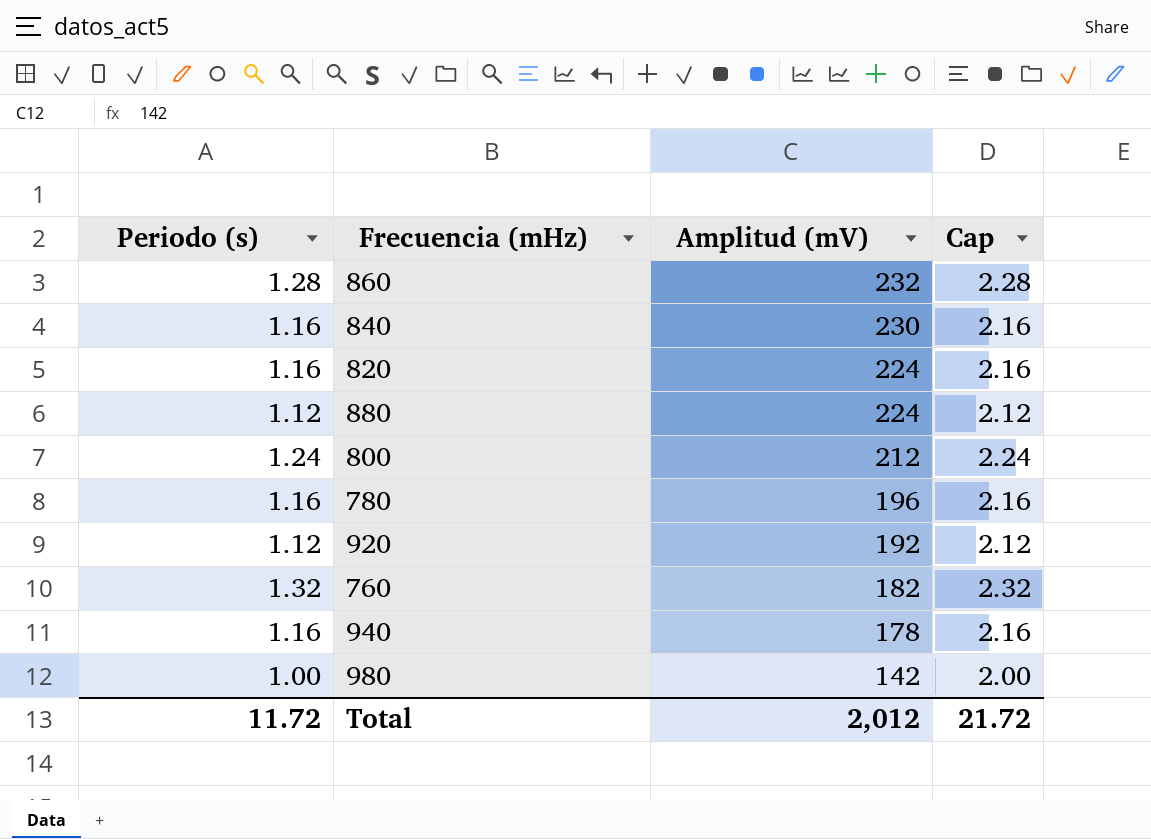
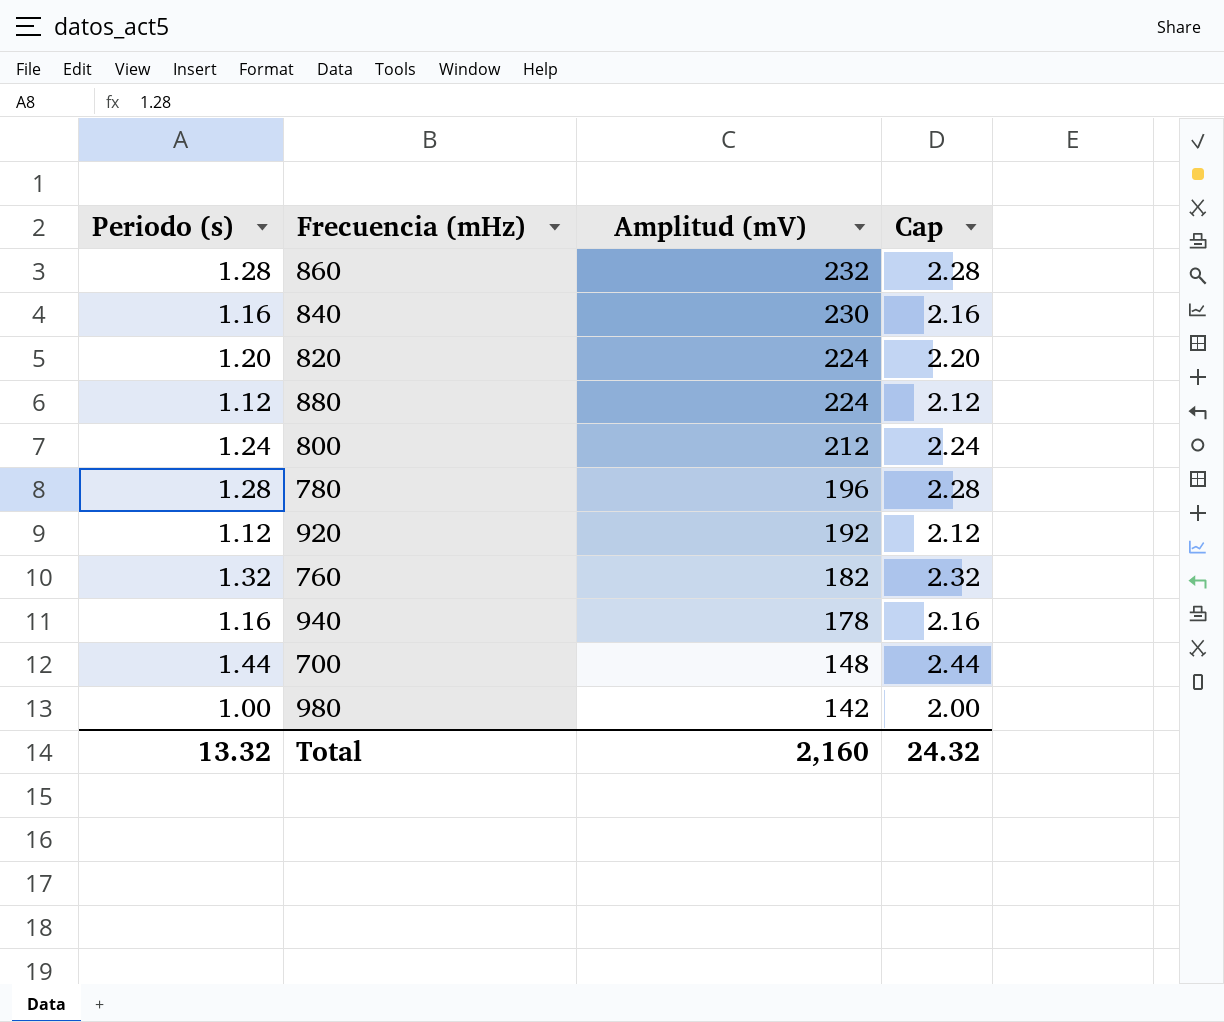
820 | Periodo (s): 1.16 -> 1.20
820 | Cap: 2.16 -> 2.20
780 | Periodo (s): 1.16 -> 1.28
780 | Cap: 2.16 -> 2.28
row 700: none -> 1.44 | 148 | 2.44
Total | Periodo (s): 11.72 -> 13.32
Total | Amplitud (mV): 2,012 -> 2,160
Total | Cap: 21.72 -> 24.32

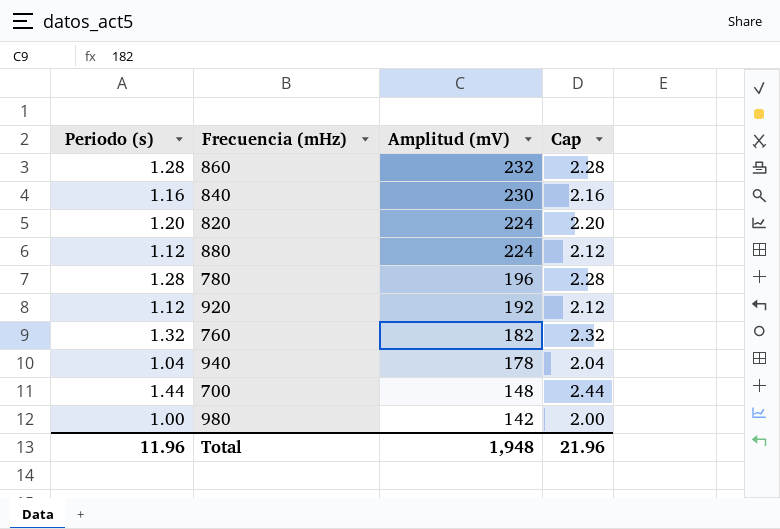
row 800: 1.24 | 212 | 2.24 -> none
940 | Periodo (s): 1.16 -> 1.04
940 | Cap: 2.16 -> 2.04
Total | Periodo (s): 13.32 -> 11.96
Total | Amplitud (mV): 2,160 -> 1,948
Total | Cap: 24.32 -> 21.96

